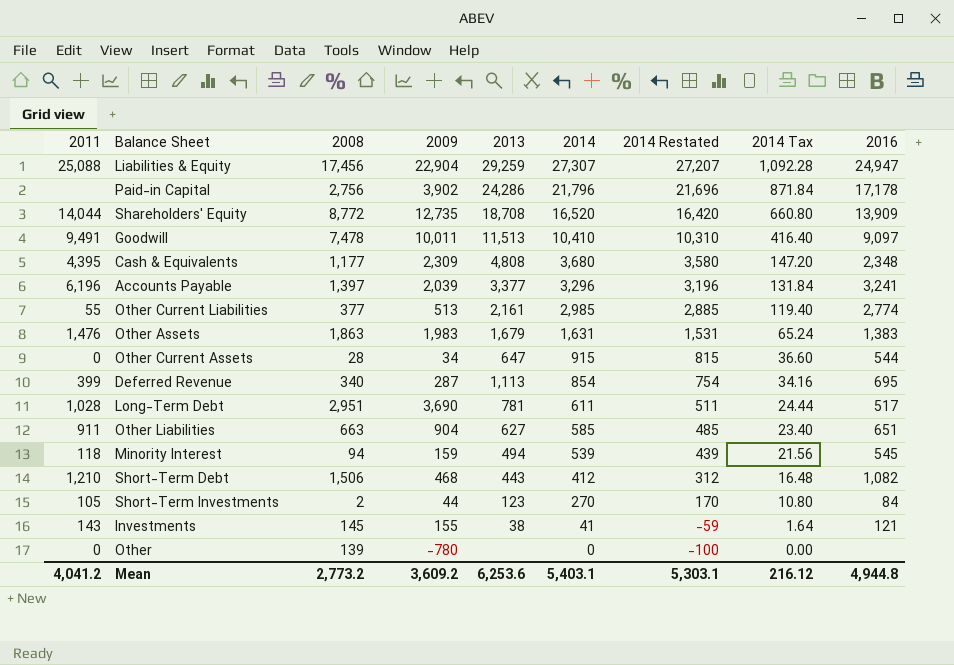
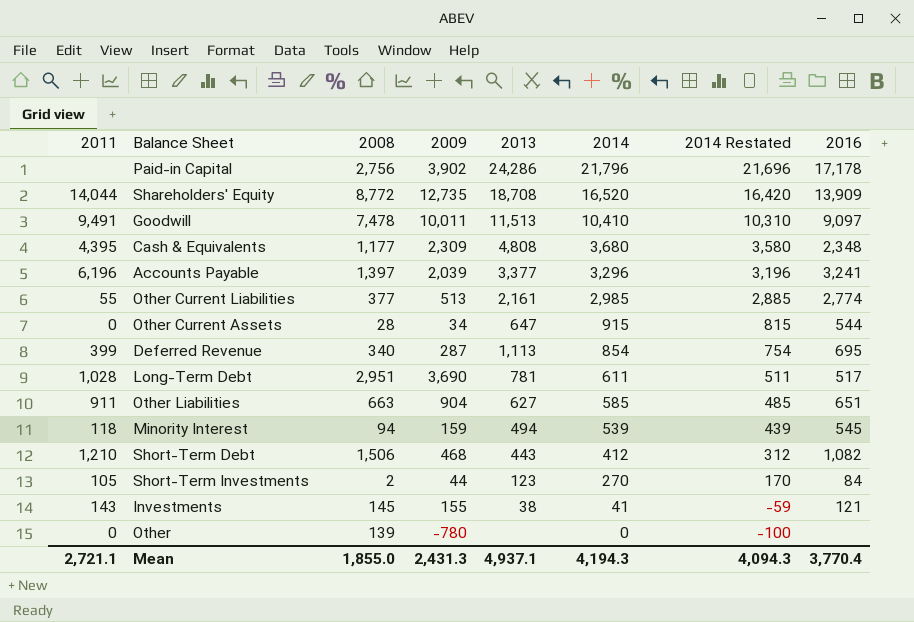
column 2014 Tax | formula: [2014] * 0.04 -> none
row Liabilities & Equity: 25,088 | 17,456 | 22,904 | 29,259 | 27,307 | 27,207 | 1,092.28 | 24,947 -> none
row Other Assets: 1,476 | 1,863 | 1,983 | 1,679 | 1,631 | 1,531 | 65.24 | 1,383 -> none
Mean | 2011: 4,041.2 -> 2,721.1
Mean | 2008: 2,773.2 -> 1,855.0
Mean | 2009: 3,609.2 -> 2,431.3
Mean | 2013: 6,253.6 -> 4,937.1
Mean | 2014: 5,403.1 -> 4,194.3
Mean | 2014 Restated: 5,303.1 -> 4,094.3
Mean | 2016: 4,944.8 -> 3,770.4

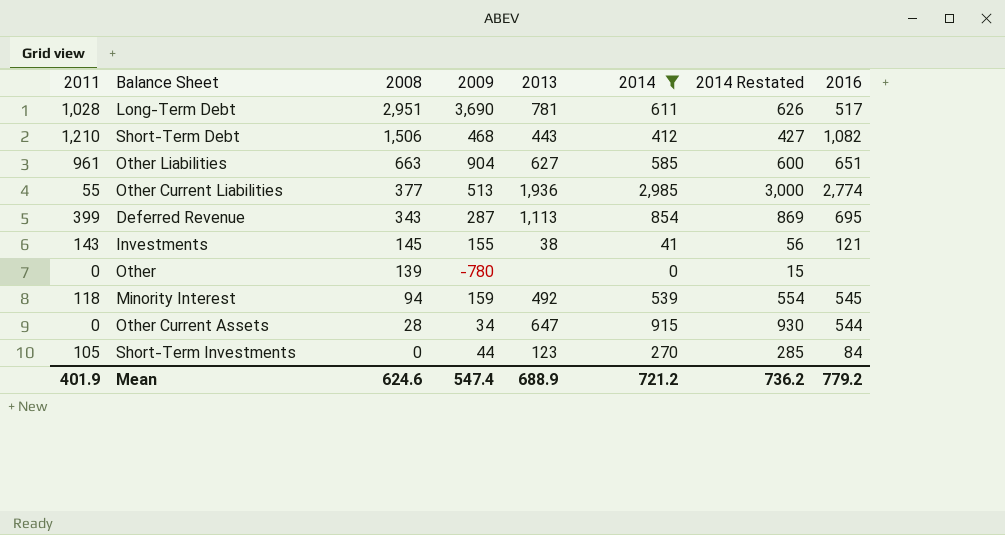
filter: none -> 2014 <= 2,985
row order: 2014 descending -> 2008 descending
column 2014 Restated | formula: [2014] - 100 -> [2014] + 15
Other Liabilities | 2011: 911 -> 961
Other Current Liabilities | 2013: 2,161 -> 1,936
Deferred Revenue | 2008: 340 -> 343
Minority Interest | 2013: 494 -> 492
Short-Term Investments | 2008: 2 -> 0
Mean | 2011: 2,721.1 -> 401.9
Mean | 2008: 1,855.0 -> 624.6
Mean | 2009: 2,431.3 -> 547.4
Mean | 2013: 4,937.1 -> 688.9
Mean | 2014: 4,194.3 -> 721.2
Mean | 2014 Restated: 4,094.3 -> 736.2
Mean | 2016: 3,770.4 -> 779.2

